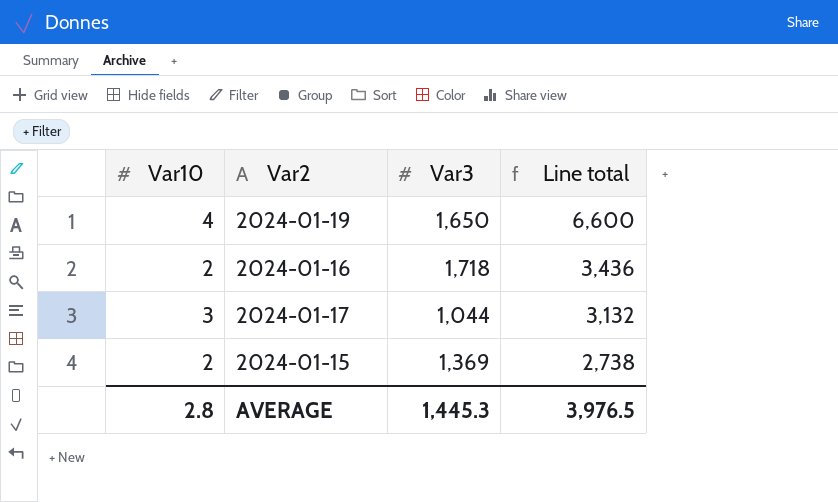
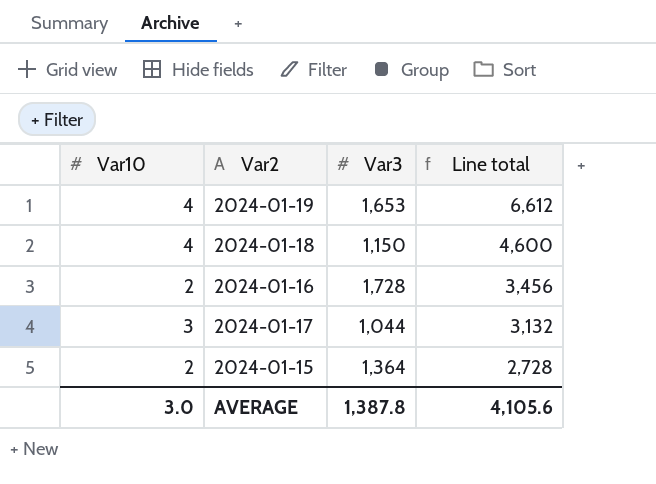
2024-01-19 | Var3: 1,650 -> 1,653
2024-01-19 | Line total: 6,600 -> 6,612
row 2024-01-18: none -> 4 | 1,150 | 4,600
2024-01-16 | Var3: 1,718 -> 1,728
2024-01-16 | Line total: 3,436 -> 3,456
2024-01-15 | Var3: 1,369 -> 1,364
2024-01-15 | Line total: 2,738 -> 2,728
AVERAGE | Var10: 2.8 -> 3.0
AVERAGE | Var3: 1,445.3 -> 1,387.8
AVERAGE | Line total: 3,976.5 -> 4,105.6

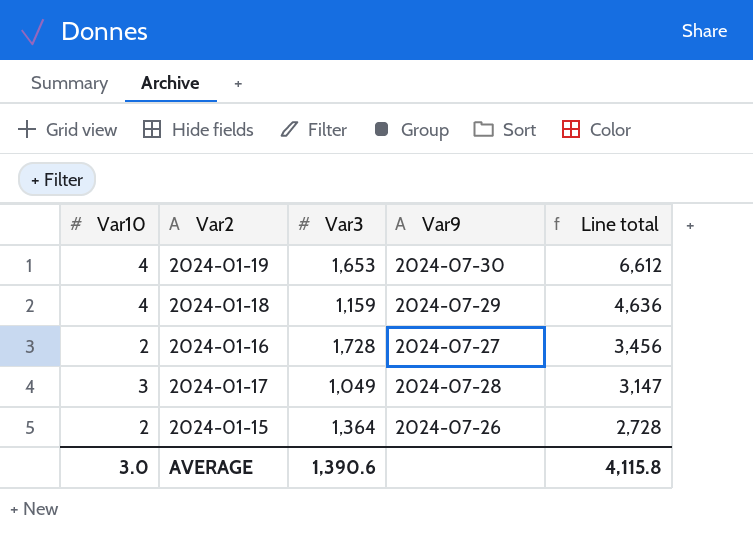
column Var9 | position: none -> 4
2024-01-18 | Var3: 1,150 -> 1,159
2024-01-18 | Line total: 4,600 -> 4,636
2024-01-17 | Var3: 1,044 -> 1,049
2024-01-17 | Line total: 3,132 -> 3,147
AVERAGE | Var3: 1,387.8 -> 1,390.6
AVERAGE | Line total: 4,105.6 -> 4,115.8

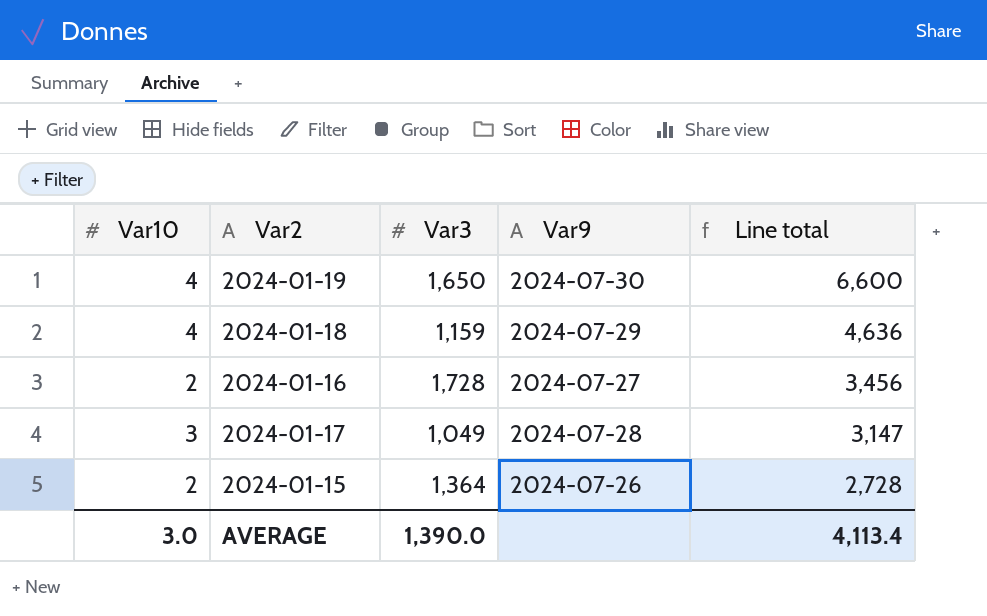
2024-01-19 | Var3: 1,653 -> 1,650
2024-01-19 | Line total: 6,612 -> 6,600
AVERAGE | Var3: 1,390.6 -> 1,390.0
AVERAGE | Line total: 4,115.8 -> 4,113.4

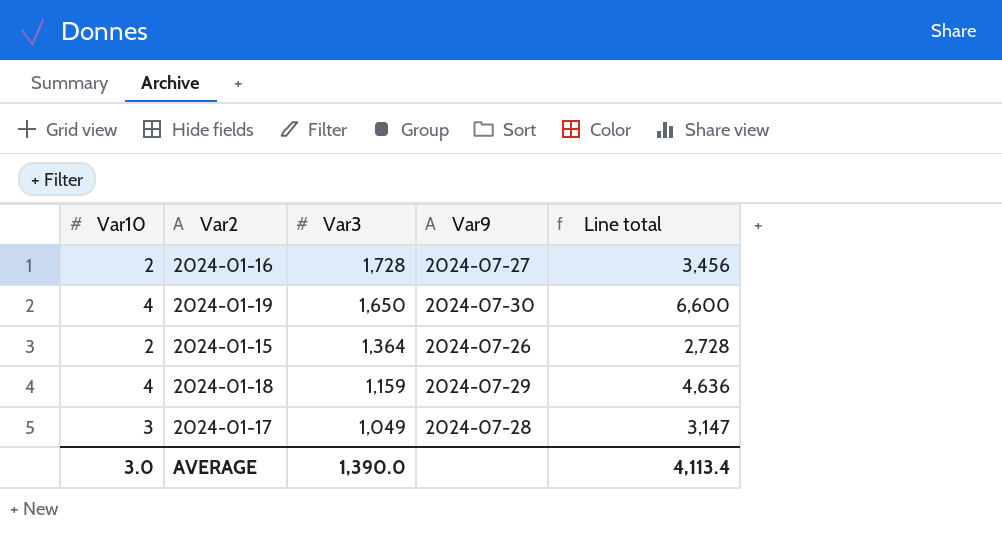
row order: Line total descending -> Var3 descending

